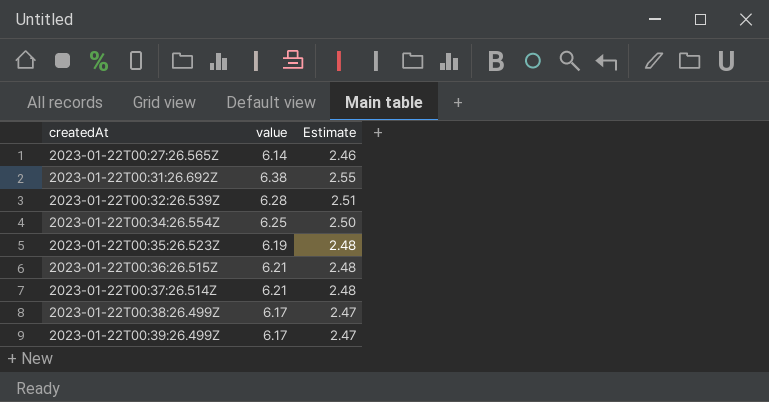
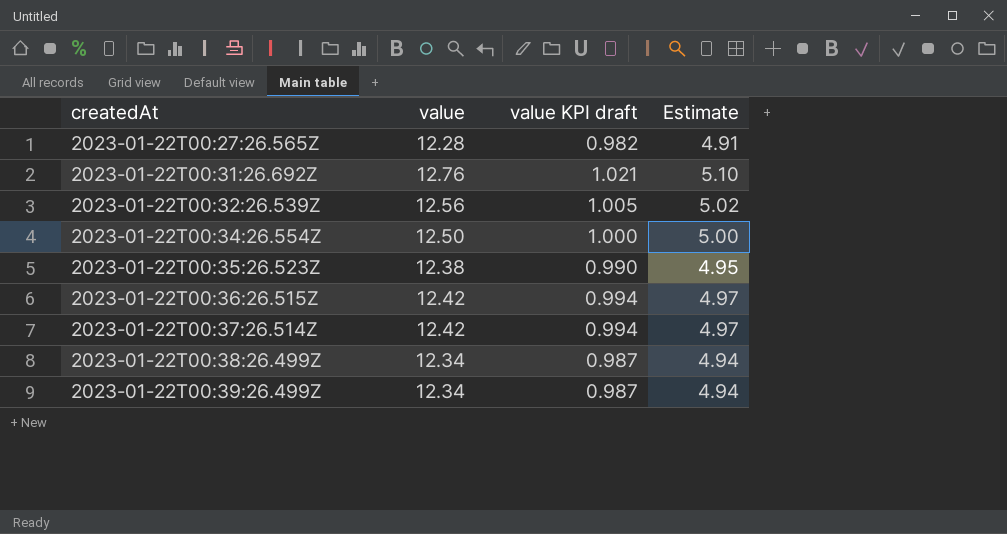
column value KPI draft | formula: none -> [value] * 0.08
2023-01-22T00:27:26.565Z | value: 6.14 -> 12.28
2023-01-22T00:27:26.565Z | Estimate: 2.46 -> 4.91
2023-01-22T00:31:26.692Z | value: 6.38 -> 12.76
2023-01-22T00:31:26.692Z | Estimate: 2.55 -> 5.10
2023-01-22T00:32:26.539Z | value: 6.28 -> 12.56
2023-01-22T00:32:26.539Z | Estimate: 2.51 -> 5.02
2023-01-22T00:34:26.554Z | value: 6.25 -> 12.50
2023-01-22T00:34:26.554Z | Estimate: 2.50 -> 5.00
2023-01-22T00:35:26.523Z | value: 6.19 -> 12.38
2023-01-22T00:35:26.523Z | Estimate: 2.48 -> 4.95
2023-01-22T00:36:26.515Z | value: 6.21 -> 12.42
2023-01-22T00:36:26.515Z | Estimate: 2.48 -> 4.97
2023-01-22T00:37:26.514Z | value: 6.21 -> 12.42
2023-01-22T00:37:26.514Z | Estimate: 2.48 -> 4.97
2023-01-22T00:38:26.499Z | value: 6.17 -> 12.34
2023-01-22T00:38:26.499Z | Estimate: 2.47 -> 4.94
2023-01-22T00:39:26.499Z | value: 6.17 -> 12.34
2023-01-22T00:39:26.499Z | Estimate: 2.47 -> 4.94

